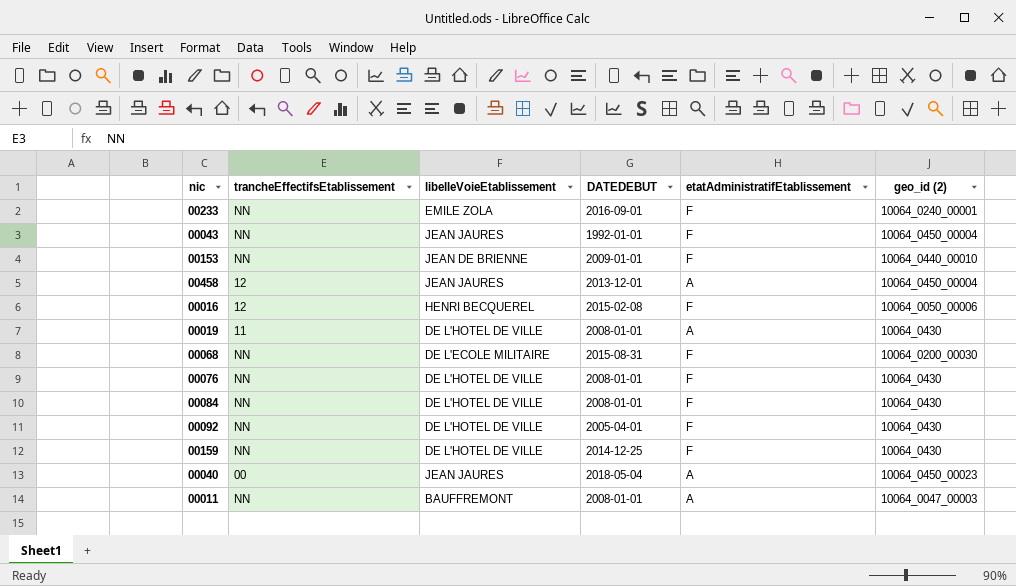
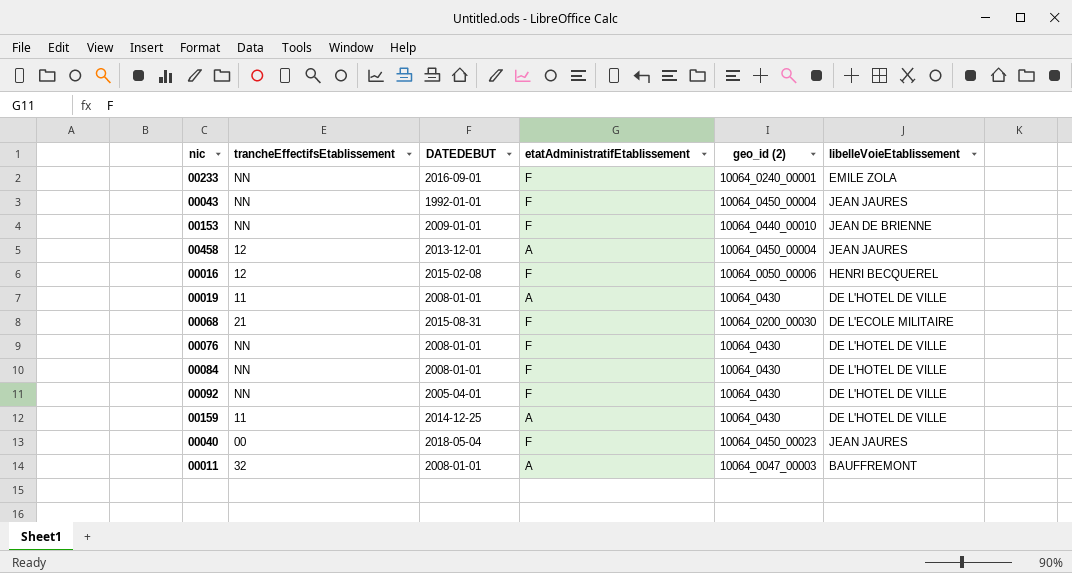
column libelleVoieEtablissement | position: 3 -> 6
00068 | trancheEffectifsEtablissement: NN -> 21
00159 | trancheEffectifsEtablissement: NN -> 11
00159 | etatAdministratifEtablissement: F -> A
00040 | etatAdministratifEtablissement: A -> F
00011 | trancheEffectifsEtablissement: NN -> 32

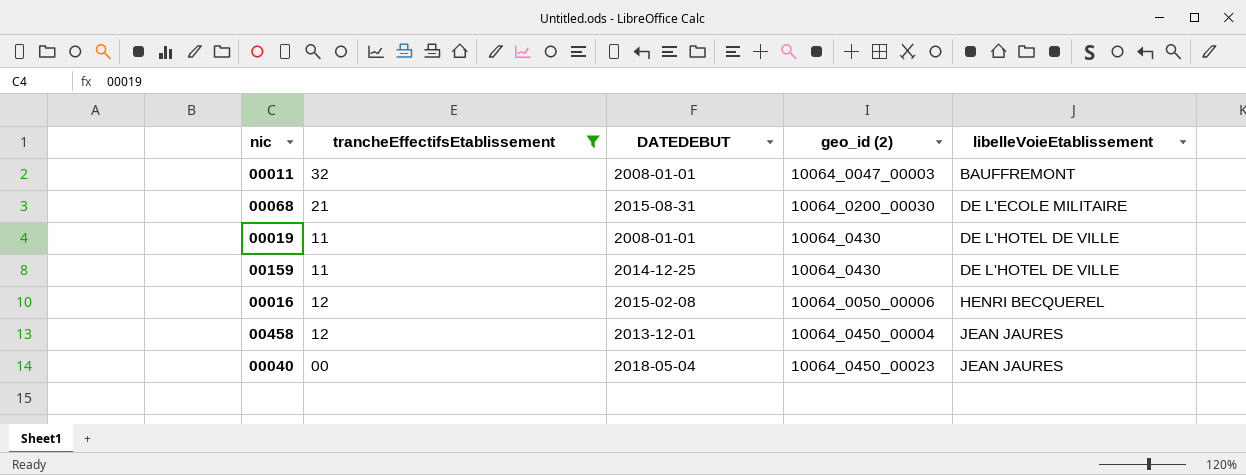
filter: none -> trancheEffectifsEtablissement != NN
row order: none -> libelleVoieEtablissement ascending
column etatAdministratifEtablissement | position: 4 -> none

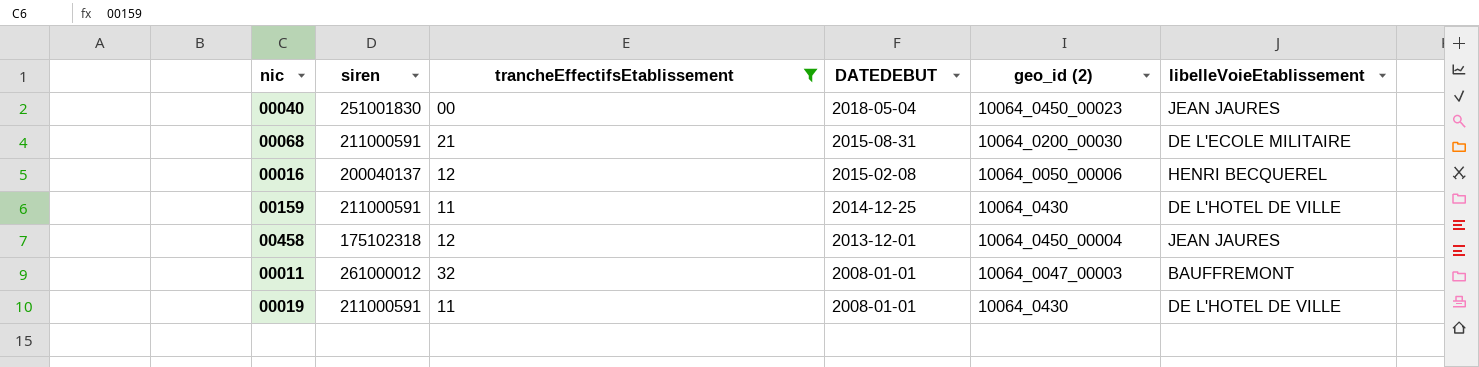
row order: libelleVoieEtablissement ascending -> DATEDEBUT descending
column siren | position: none -> 2

